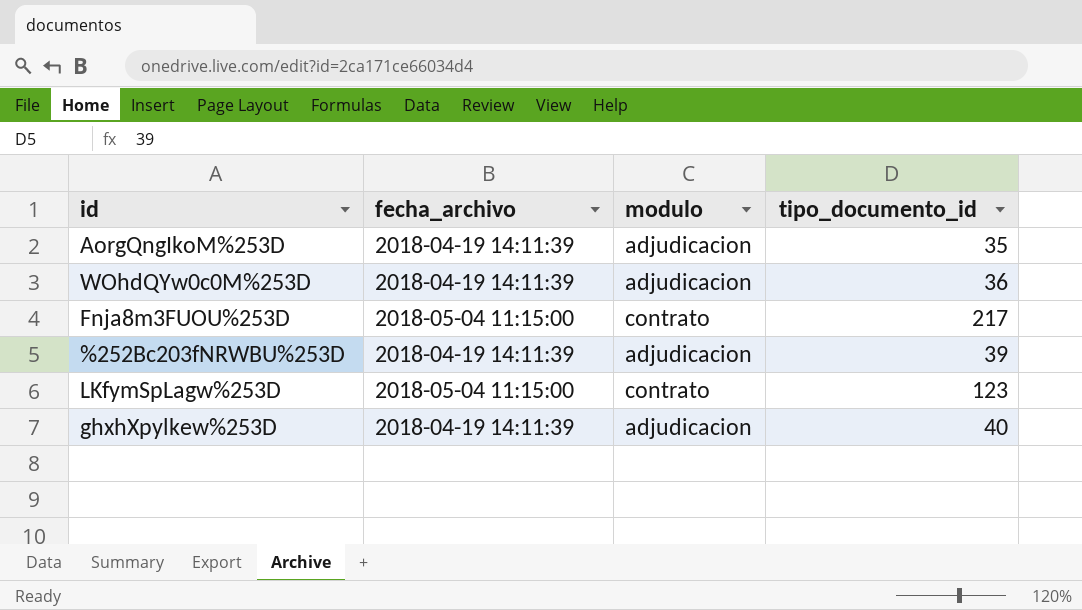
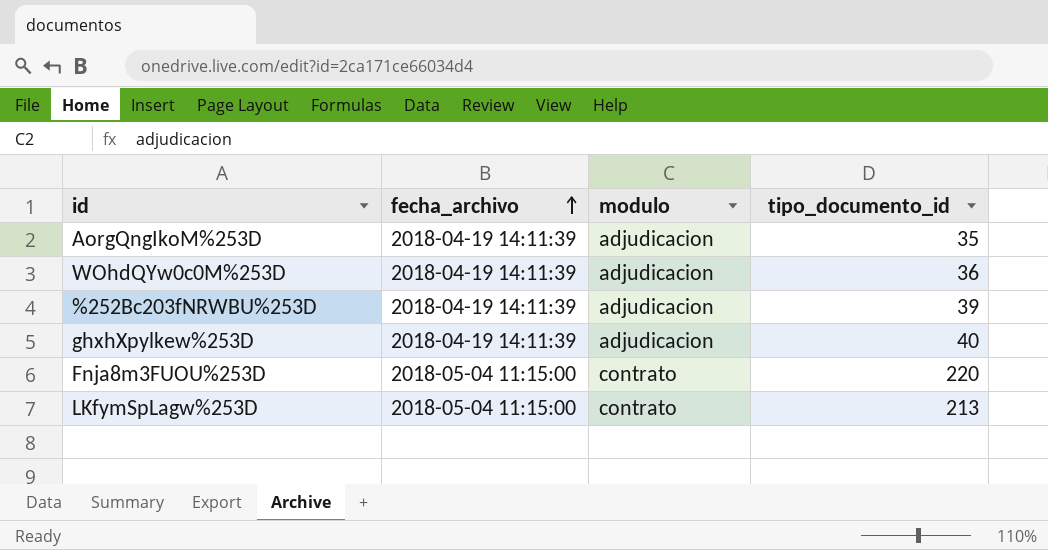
row order: none -> fecha_archivo ascending
Fnja8m3FUOU%253D | tipo_documento_id: 217 -> 220
LKfymSpLagw%253D | tipo_documento_id: 123 -> 213

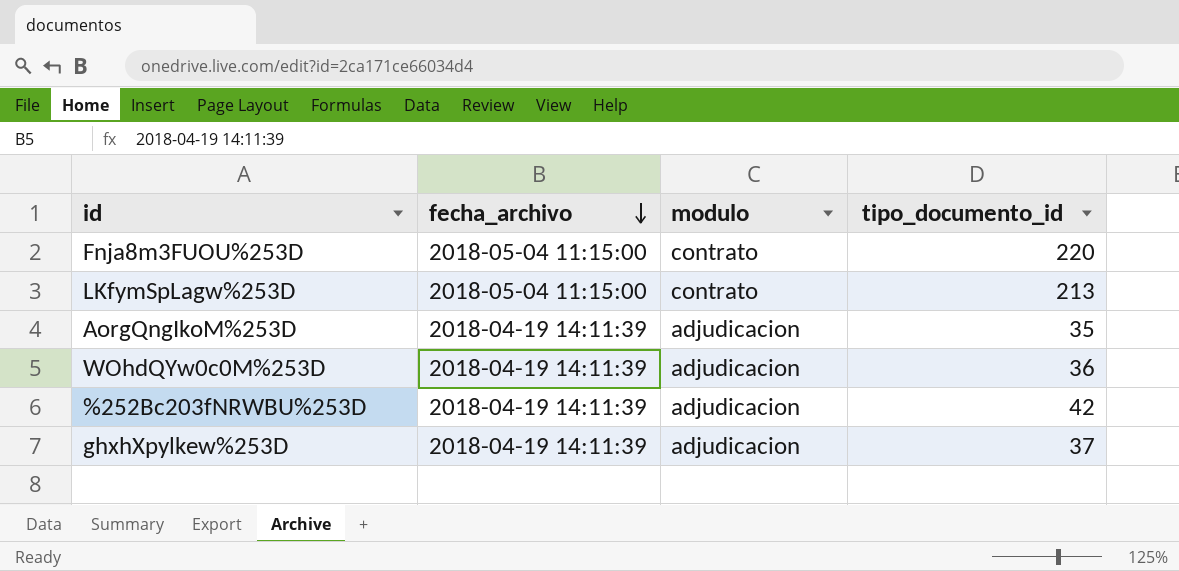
row order: fecha_archivo ascending -> fecha_archivo descending
%252Bc203fNRWBU%253D | tipo_documento_id: 39 -> 42
ghxhXpylkew%253D | tipo_documento_id: 40 -> 37

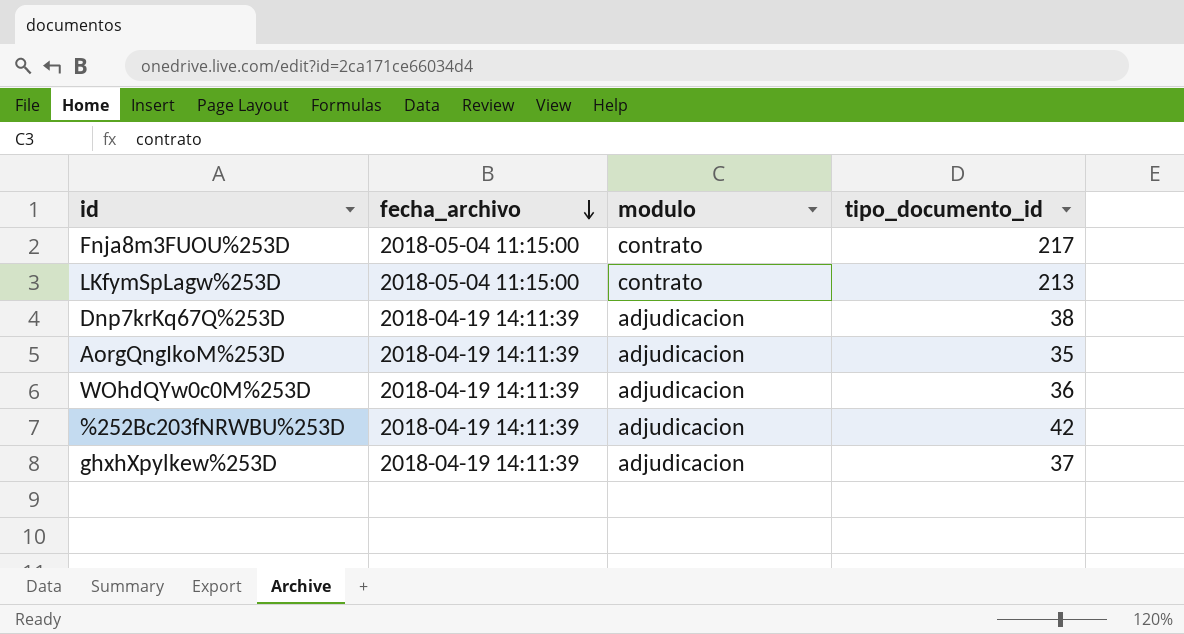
Fnja8m3FUOU%253D | tipo_documento_id: 220 -> 217
row Dnp7krKq67Q%253D: none -> 2018-04-19 14:11:39 | adjudicacion | 38

